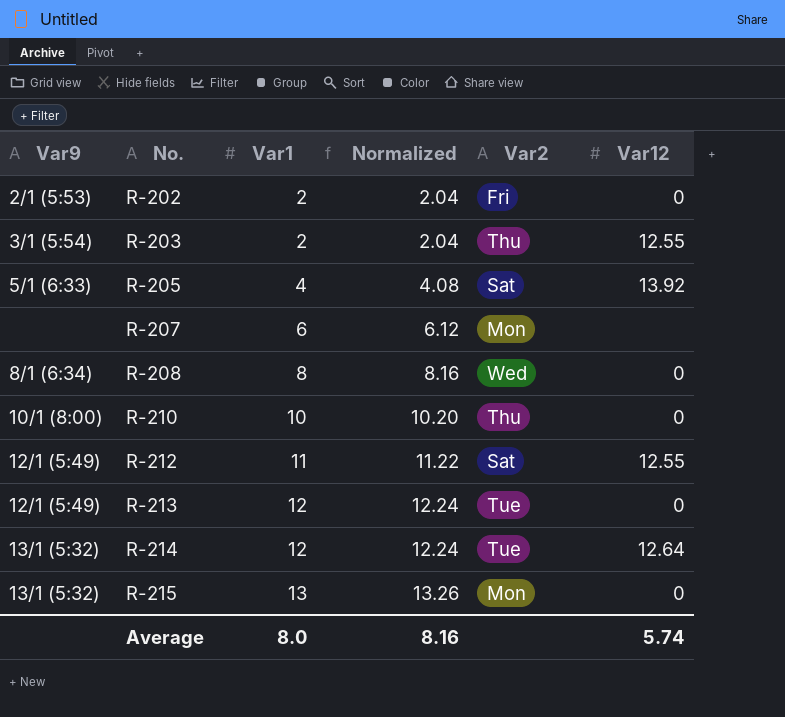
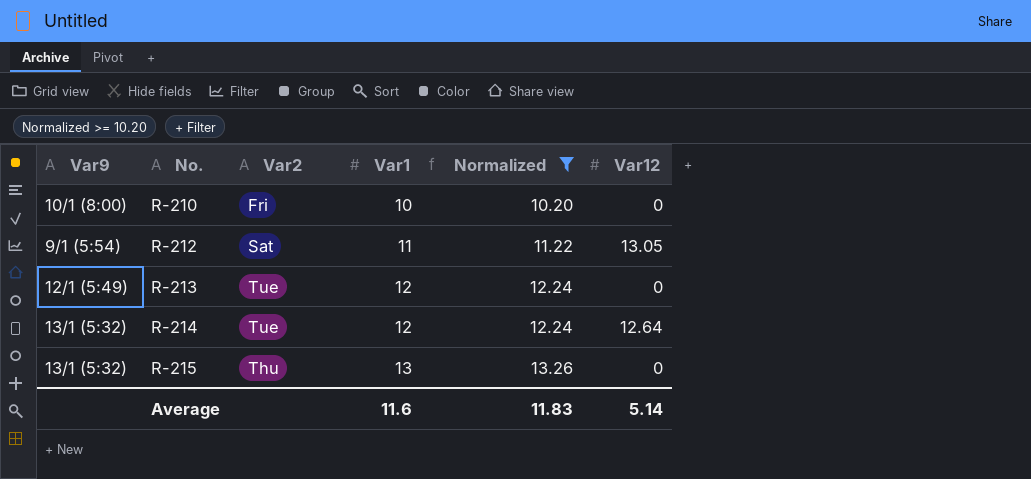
filter: none -> Normalized >= 10.20
column Var2 | position: 5 -> 3
R-210 | Var2: Thu -> Fri
R-212 | Var9: 12/1 (5:49) -> 9/1 (5:54)
R-212 | Var12: 12.55 -> 13.05
R-215 | Var2: Mon -> Thu
Average | Var1: 8.0 -> 11.6
Average | Normalized: 8.16 -> 11.83
Average | Var12: 5.74 -> 5.14

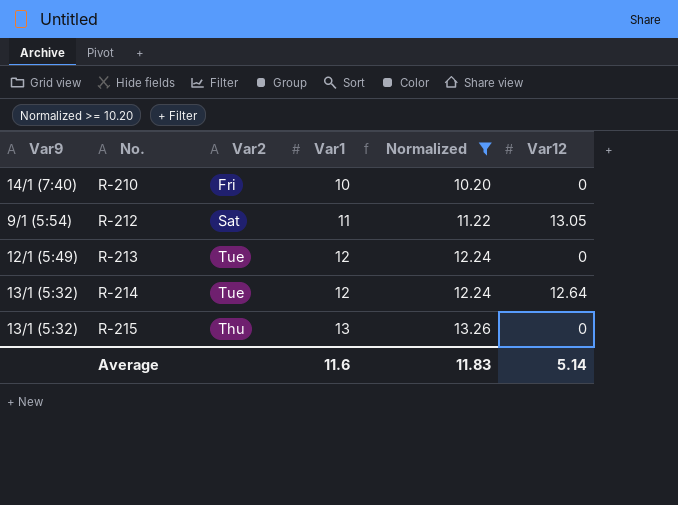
R-210 | Var9: 10/1 (8:00) -> 14/1 (7:40)

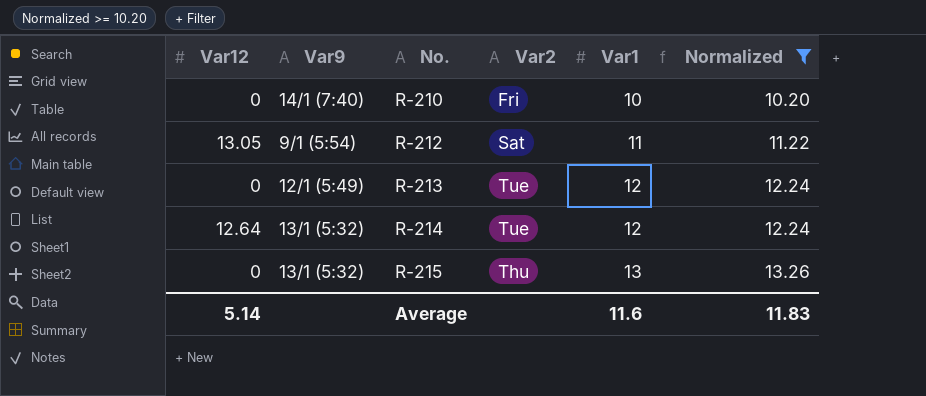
column Var12 | position: 6 -> 1

